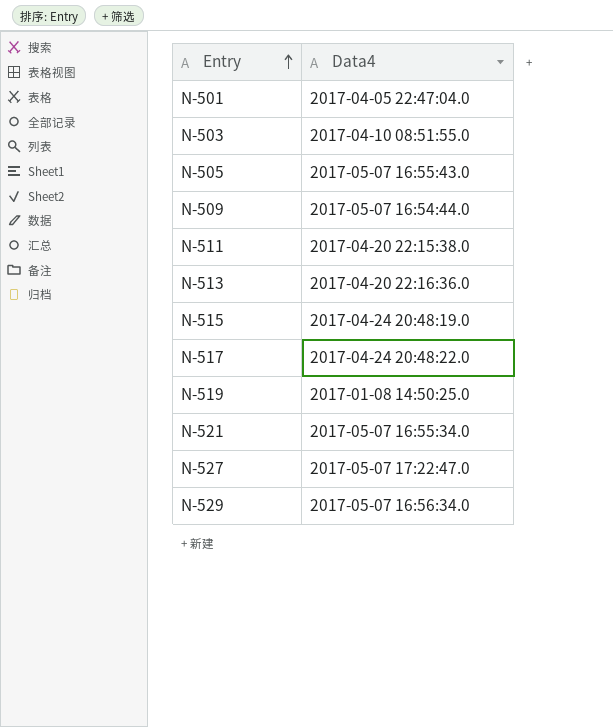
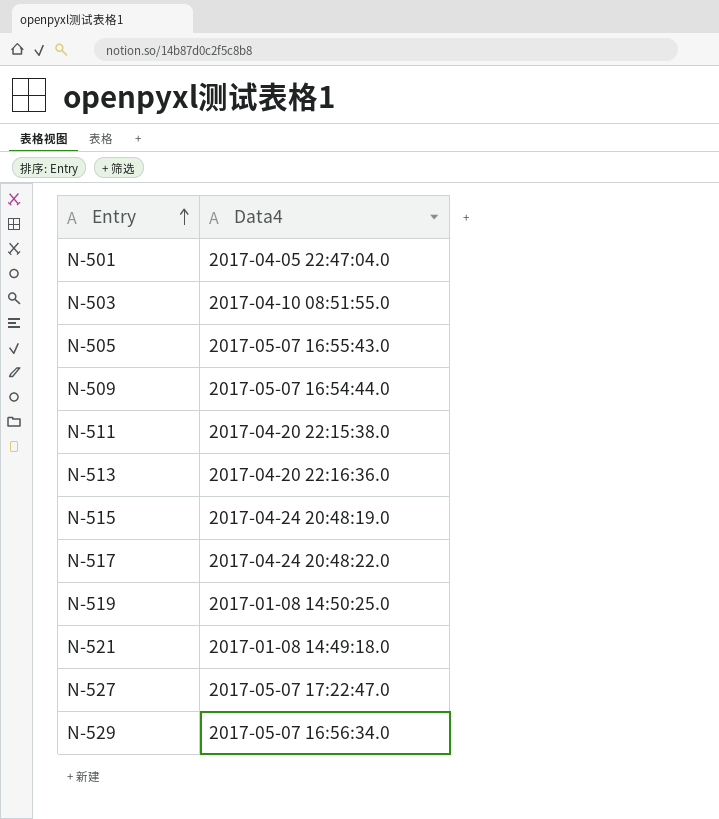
N-521 | Data4: 2017-05-07 16:55:34.0 -> 2017-01-08 14:49:18.0

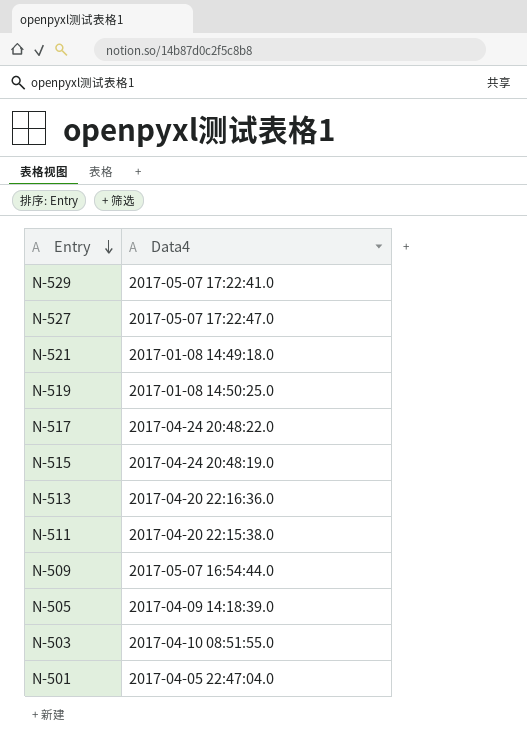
row order: Entry ascending -> Entry descending
N-529 | Data4: 2017-05-07 16:56:34.0 -> 2017-05-07 17:22:41.0
N-505 | Data4: 2017-05-07 16:55:43.0 -> 2017-04-09 14:18:39.0

